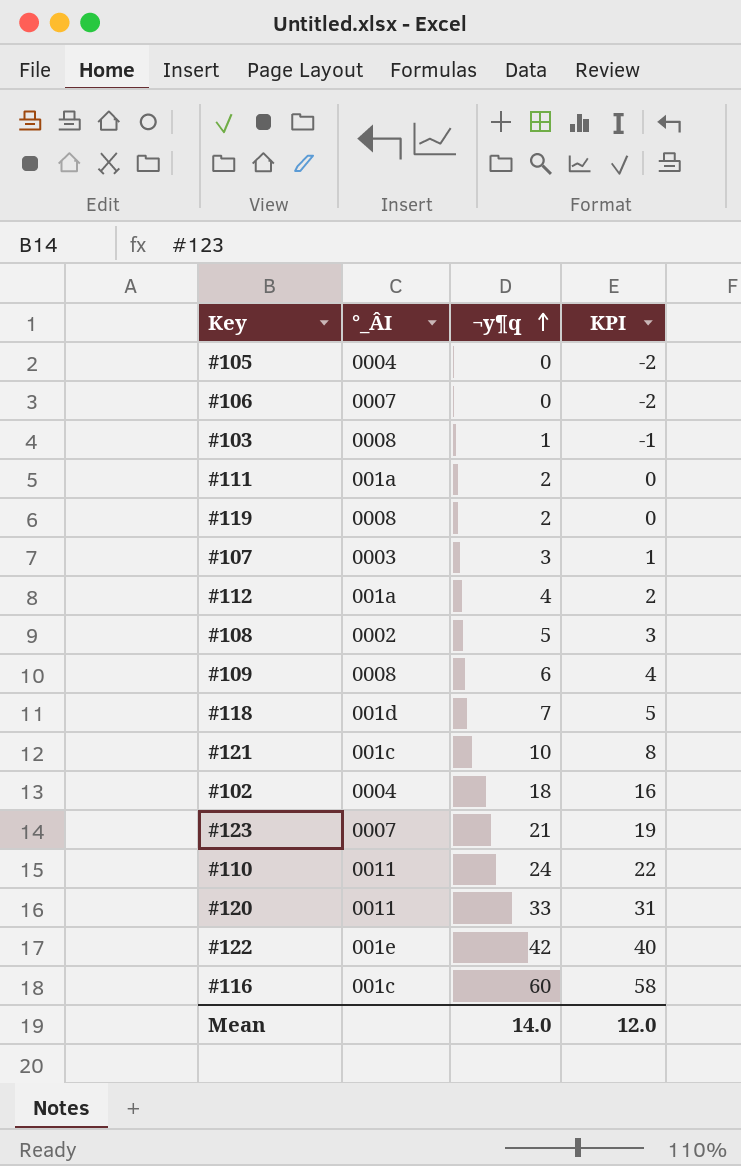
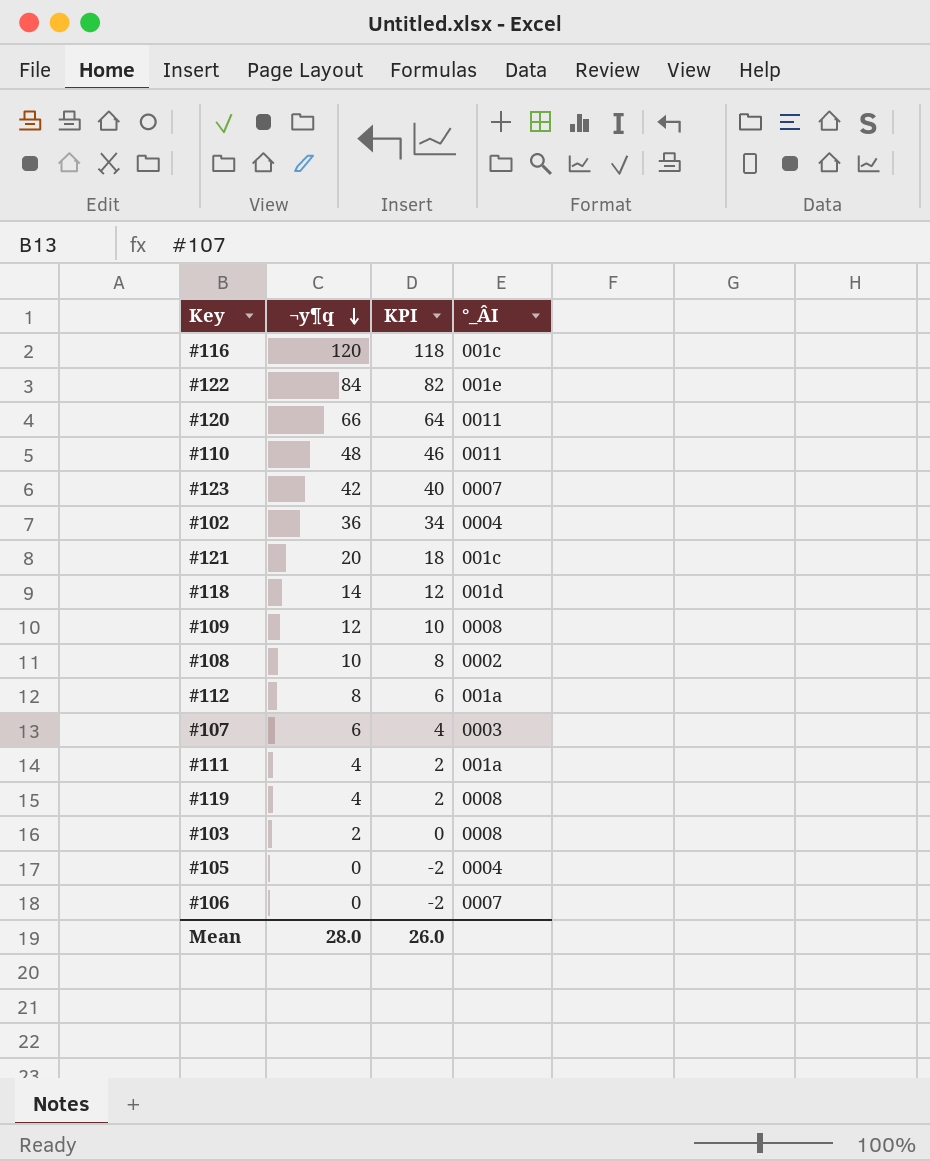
row order: ¬y¶q ascending -> ¬y¶q descending
column °_ÂI | position: 2 -> 4
#116 | ¬y¶q: 60 -> 120
#116 | KPI: 58 -> 118
#122 | ¬y¶q: 42 -> 84
#122 | KPI: 40 -> 82
#120 | ¬y¶q: 33 -> 66
#120 | KPI: 31 -> 64
#110 | ¬y¶q: 24 -> 48
#110 | KPI: 22 -> 46
#123 | ¬y¶q: 21 -> 42
#123 | KPI: 19 -> 40
#102 | ¬y¶q: 18 -> 36
#102 | KPI: 16 -> 34
#121 | ¬y¶q: 10 -> 20
#121 | KPI: 8 -> 18
#118 | ¬y¶q: 7 -> 14
#118 | KPI: 5 -> 12
#109 | ¬y¶q: 6 -> 12
#109 | KPI: 4 -> 10
#108 | ¬y¶q: 5 -> 10
#108 | KPI: 3 -> 8
#112 | ¬y¶q: 4 -> 8
#112 | KPI: 2 -> 6
#107 | ¬y¶q: 3 -> 6
#107 | KPI: 1 -> 4
#111 | ¬y¶q: 2 -> 4
#111 | KPI: 0 -> 2
#119 | ¬y¶q: 2 -> 4
#119 | KPI: 0 -> 2
#103 | ¬y¶q: 1 -> 2
#103 | KPI: -1 -> 0
Mean | ¬y¶q: 14.0 -> 28.0
Mean | KPI: 12.0 -> 26.0

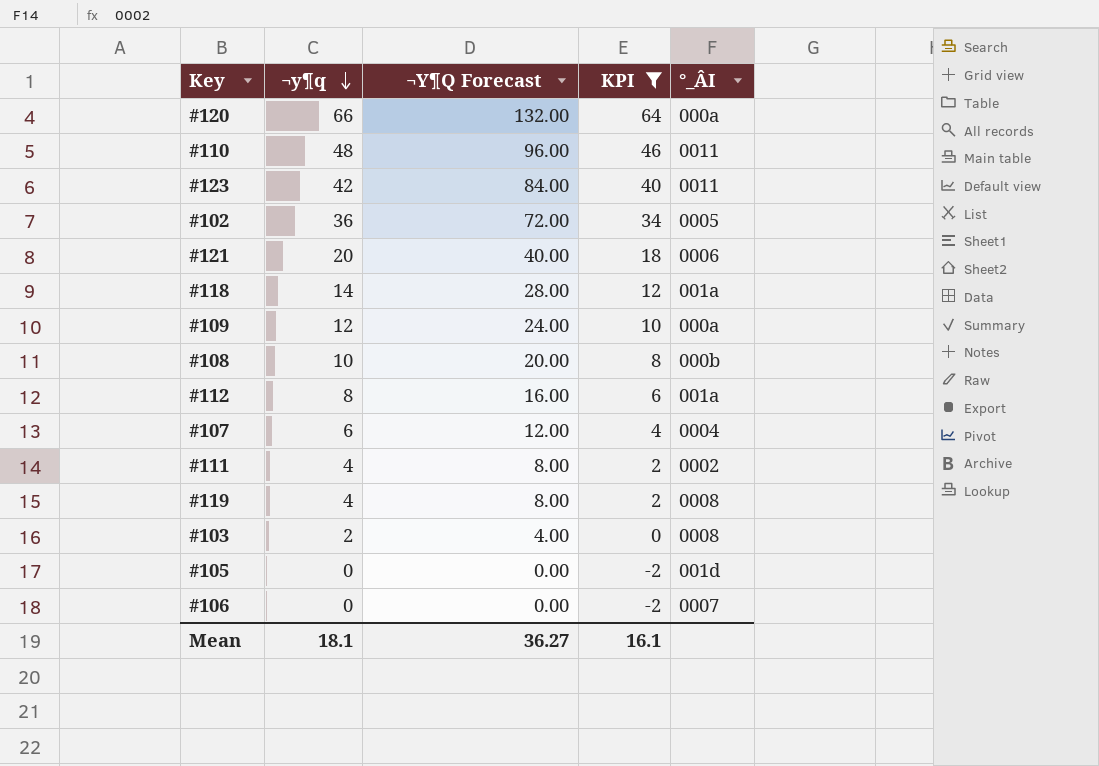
filter: none -> KPI <= 64
column ¬Y¶Q Forecast | formula: none -> [¬y¶q] * 2
#120 | °_ÂI: 0011 -> 000a
#123 | °_ÂI: 0007 -> 0011
#102 | °_ÂI: 0004 -> 0005
#121 | °_ÂI: 001c -> 0006
#118 | °_ÂI: 001d -> 001a
#109 | °_ÂI: 0008 -> 000a
#108 | °_ÂI: 0002 -> 000b
#107 | °_ÂI: 0003 -> 0004
#111 | °_ÂI: 001a -> 0002
#105 | °_ÂI: 0004 -> 001d
Mean | ¬y¶q: 28.0 -> 18.1
Mean | KPI: 26.0 -> 16.1

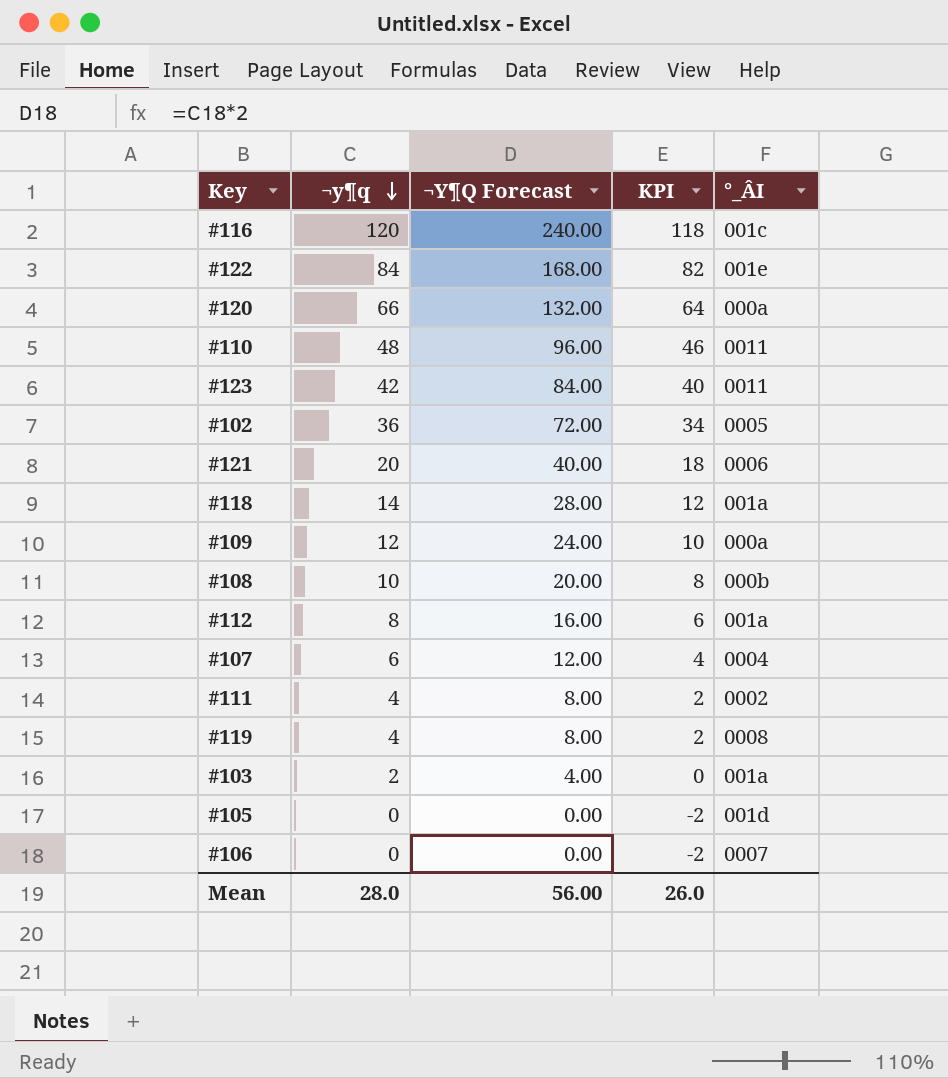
filter: KPI <= 64 -> none
#103 | °_ÂI: 0008 -> 001a
Mean | ¬y¶q: 18.1 -> 28.0
Mean | ¬Y¶Q Forecast: 36.27 -> 56.00
Mean | KPI: 16.1 -> 26.0

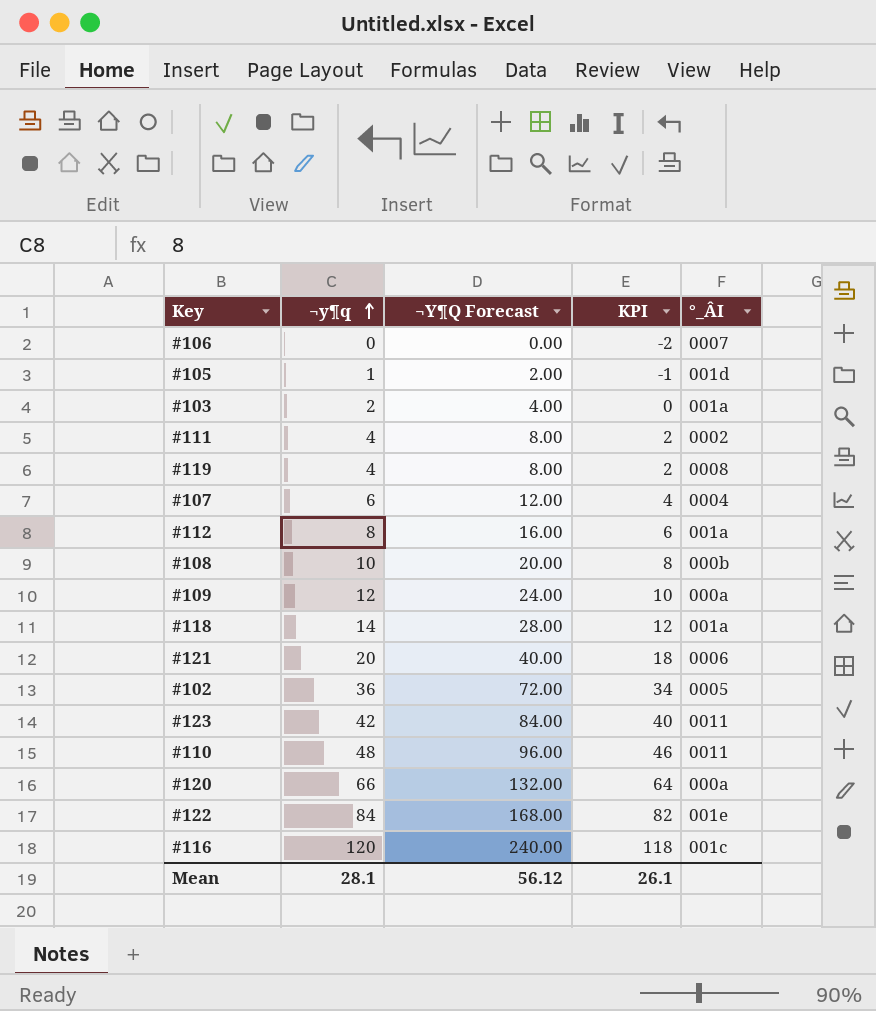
row order: ¬y¶q descending -> ¬y¶q ascending
#105 | ¬y¶q: 0 -> 1
#105 | ¬Y¶Q Forecast: 0.00 -> 2.00
#105 | KPI: -2 -> -1
Mean | ¬y¶q: 28.0 -> 28.1
Mean | ¬Y¶Q Forecast: 56.00 -> 56.12
Mean | KPI: 26.0 -> 26.1

